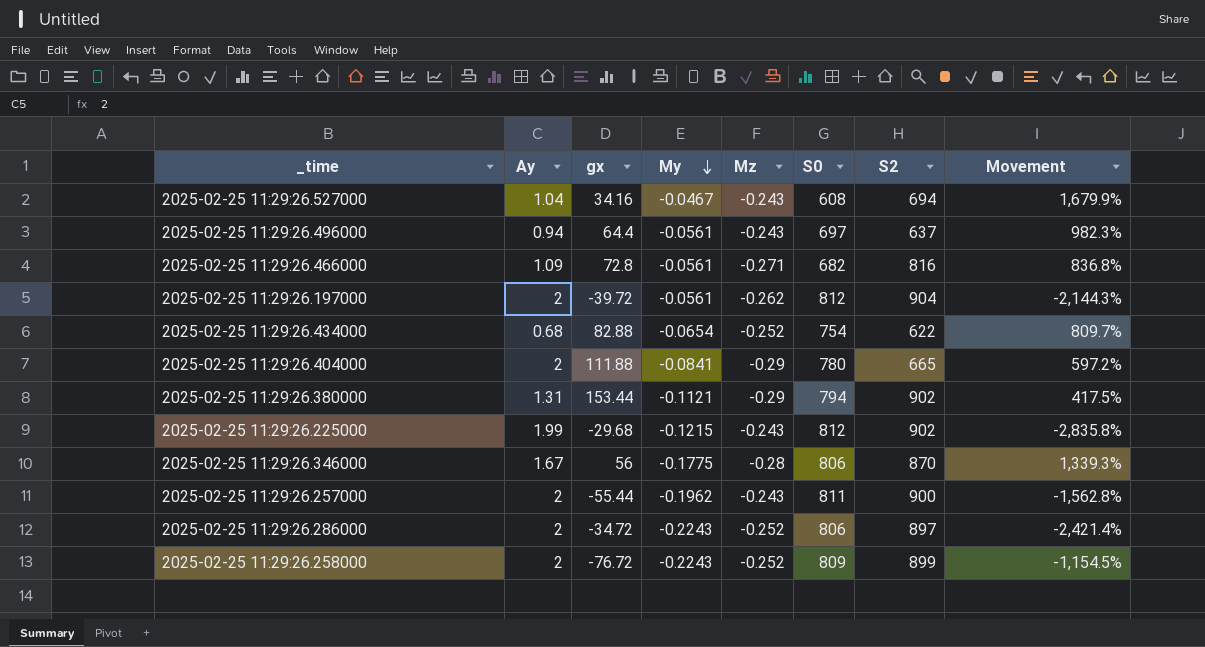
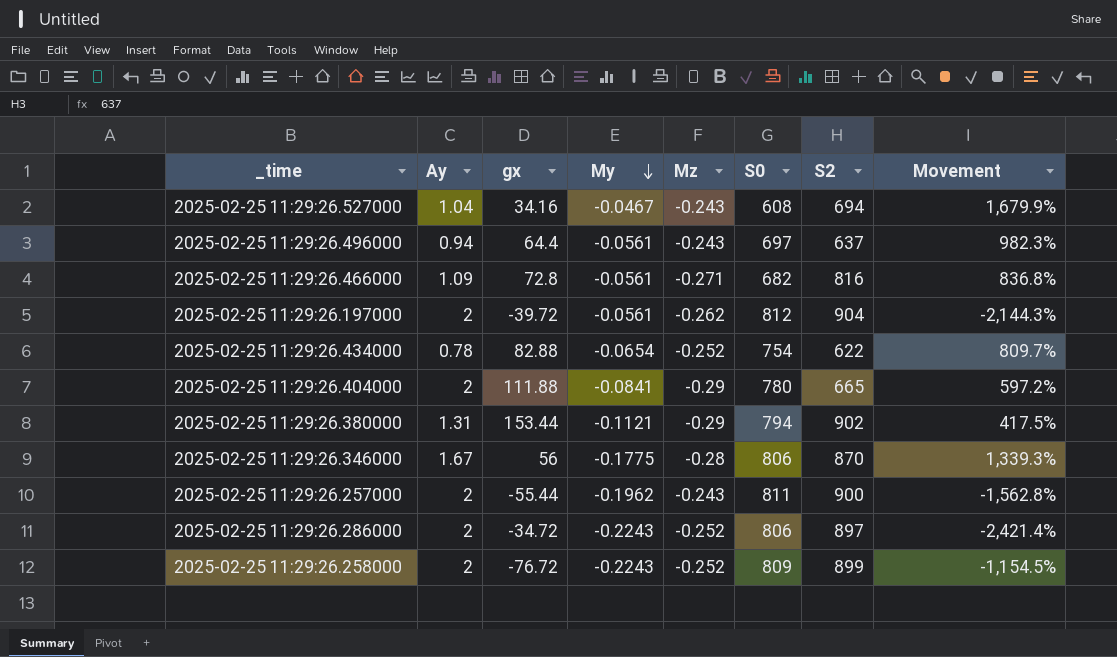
row 2025-02-25 11:29:26.225000: 1.99 | -29.68 | -0.1215 | -0.243 | 812 | 902 | -2,835.8% -> none
2025-02-25 11:29:26.434000 | Ay: 0.68 -> 0.78

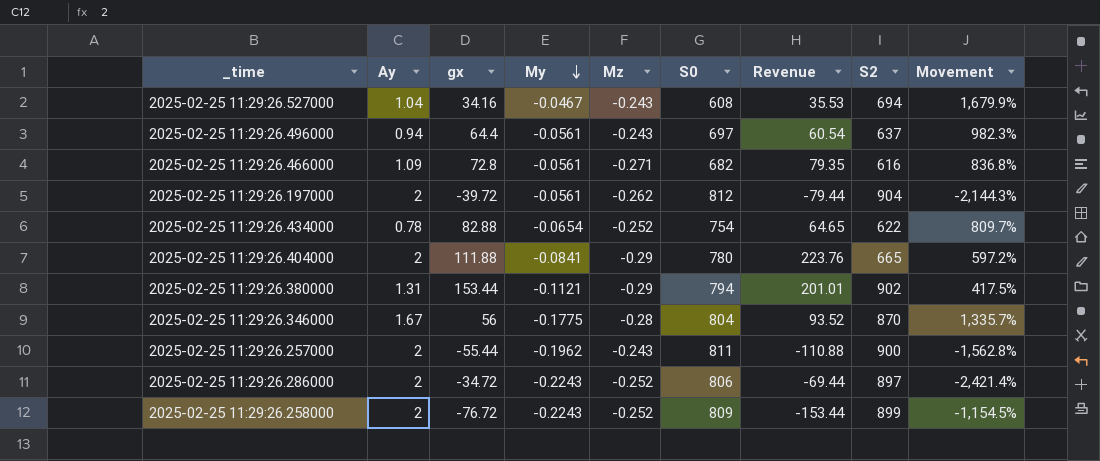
column Revenue | formula: none -> [Ay] * [gx]
2025-02-25 11:29:26.466000 | S2: 816 -> 616
2025-02-25 11:29:26.346000 | S0: 806 -> 804
2025-02-25 11:29:26.346000 | Movement: 1,339.3% -> 1,335.7%

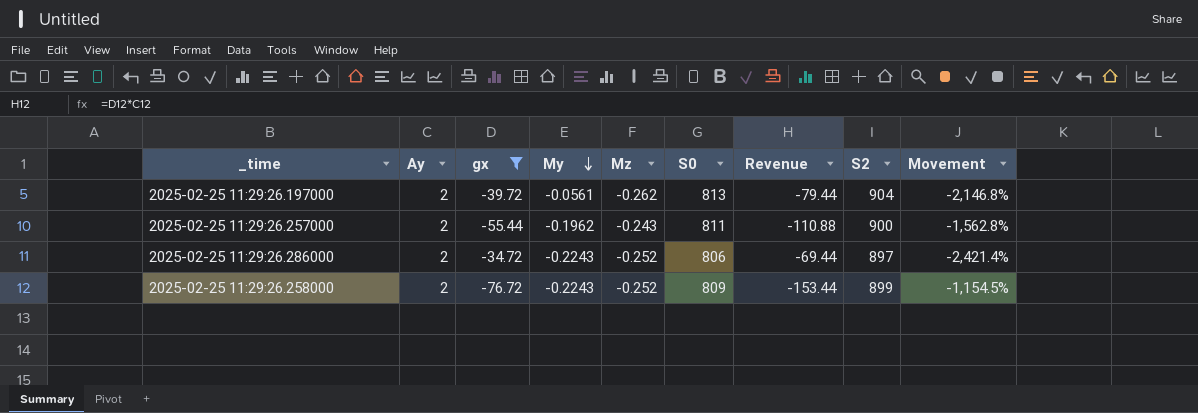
filter: none -> gx <= -34.72
2025-02-25 11:29:26.197000 | S0: 812 -> 813
2025-02-25 11:29:26.197000 | Movement: -2,144.3% -> -2,146.8%

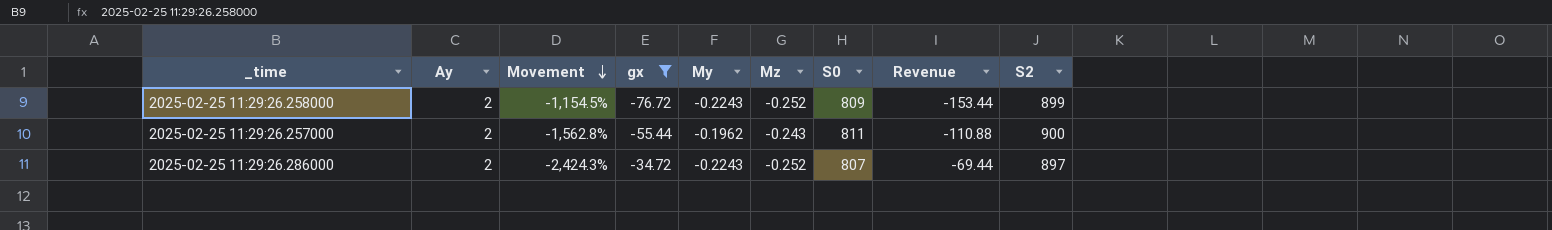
row order: My descending -> Movement descending
column Movement | position: 9 -> 3
row 2025-02-25 11:29:26.197000: 2 | -39.72 | -0.0561 | -0.262 | 813 | -79.44 | 904 | -2,146.8% -> none
2025-02-25 11:29:26.286000 | Movement: -2,421.4% -> -2,424.3%
2025-02-25 11:29:26.286000 | S0: 806 -> 807

